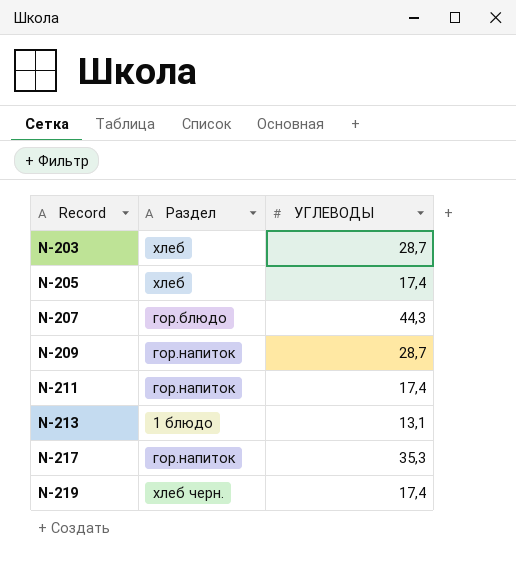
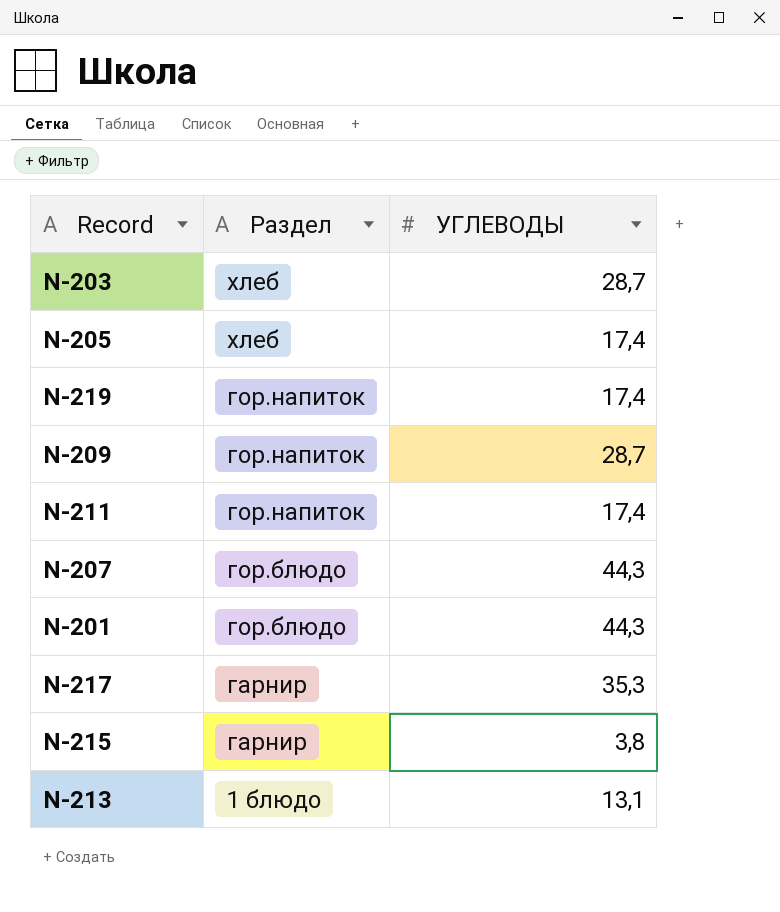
row order: Record ascending -> Раздел descending
N-219 | Раздел: хлеб черн. -> гор.напиток
row N-201: none -> гор.блюдо | 44,3
N-217 | Раздел: гор.напиток -> гарнир
row N-215: none -> гарнир | 3,8

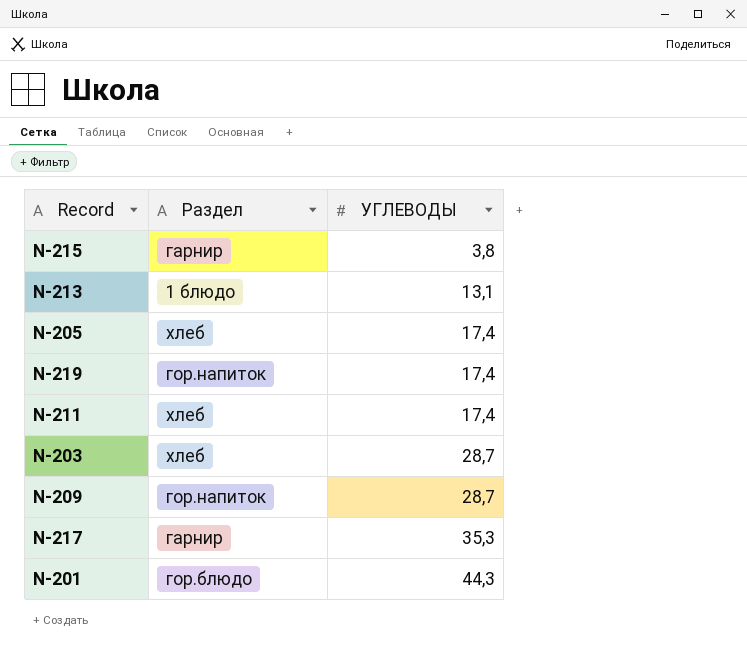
row order: Раздел descending -> УГЛЕВОДЫ ascending
row N-207: гор.блюдо | 44,3 -> none
N-211 | Раздел: гор.напиток -> хлеб

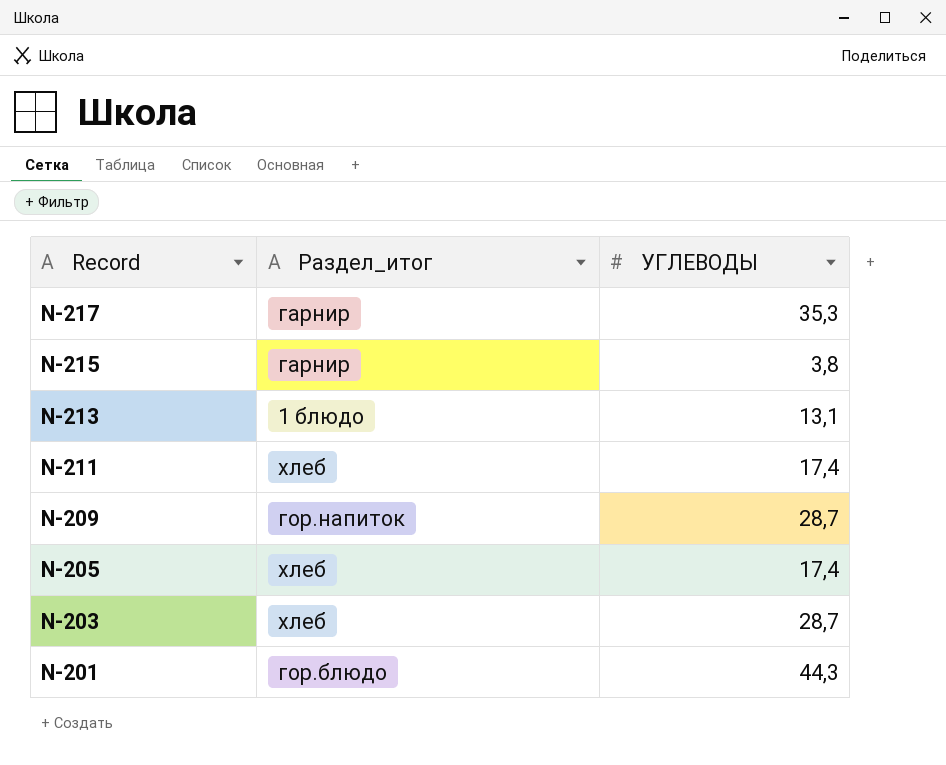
row order: УГЛЕВОДЫ ascending -> Record descending
column name: Раздел -> Раздел_итог
row N-219: гор.напиток | 17,4 -> none

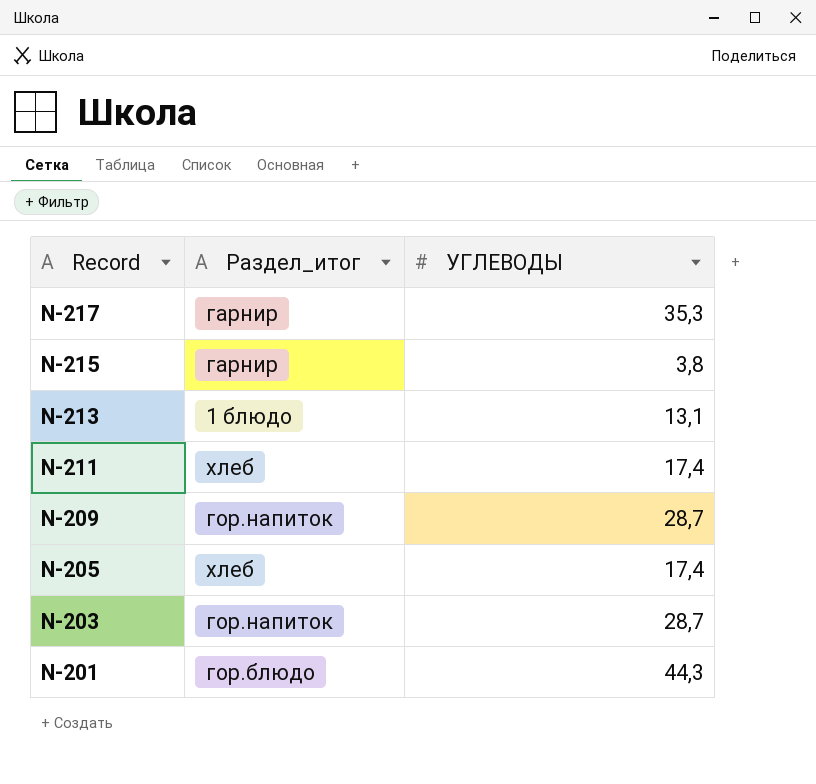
N-203 | Раздел_итог: хлеб -> гор.напиток

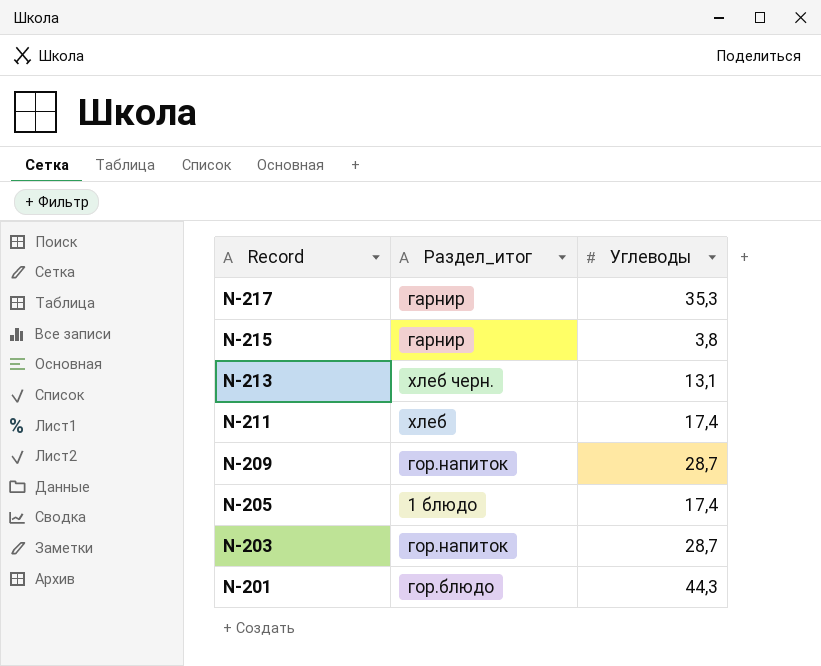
column name: УГЛЕВОДЫ -> Углеводы
N-213 | Раздел_итог: 1 блюдо -> хлеб черн.
N-205 | Раздел_итог: хлеб -> 1 блюдо

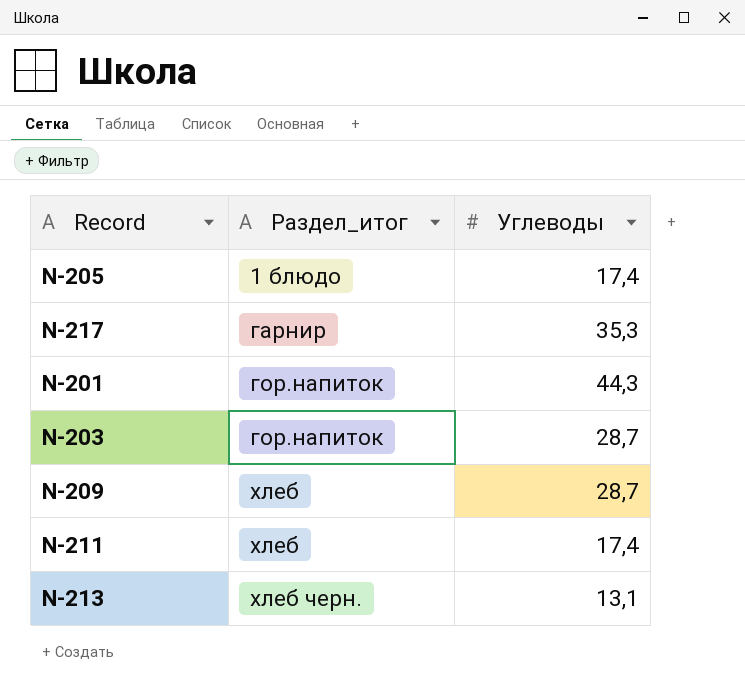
row order: Record descending -> Раздел_итог ascending
row N-215: гарнир | 3,8 -> none
N-201 | Раздел_итог: гор.блюдо -> гор.напиток
N-209 | Раздел_итог: гор.напиток -> хлеб

